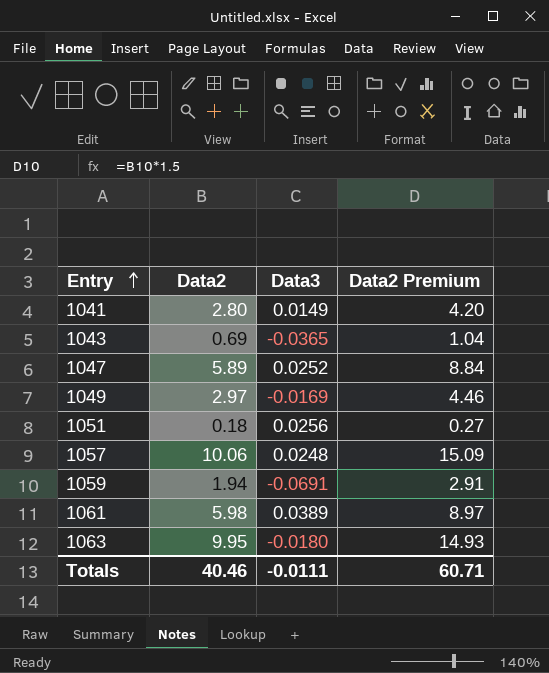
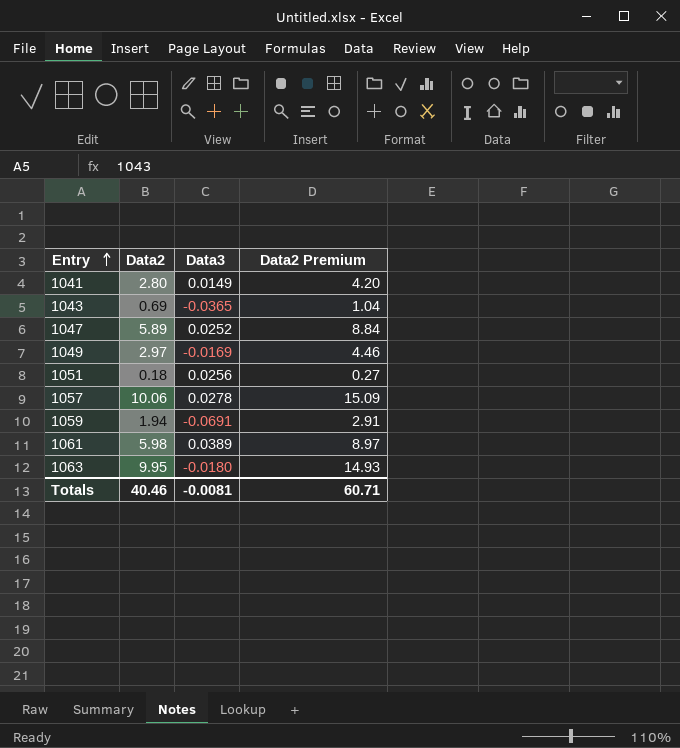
1057 | Data3: 0.0248 -> 0.0278
Totals | Data3: -0.0111 -> -0.0081

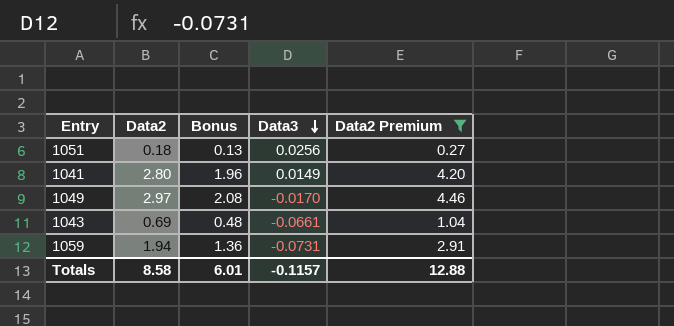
filter: none -> Data2 Premium <= 4.46
row order: Entry ascending -> Data3 descending
column Bonus | formula: none -> [Data2] * 0.7
1049 | Data3: -0.0169 -> -0.0170
1043 | Data3: -0.0365 -> -0.0661
1059 | Data3: -0.0691 -> -0.0731
Totals | Data2: 40.46 -> 8.58
Totals | Data3: -0.0081 -> -0.1157
Totals | Data2 Premium: 60.71 -> 12.88

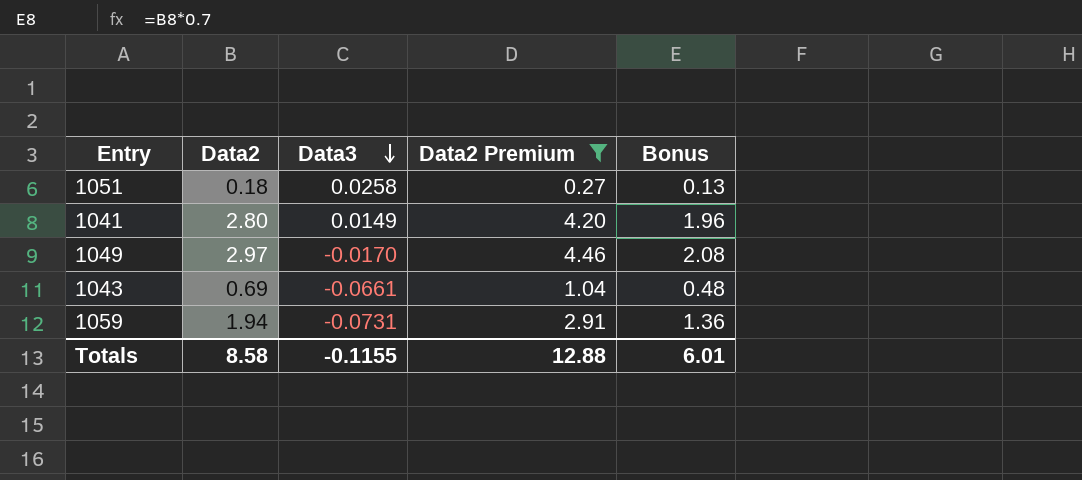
column Bonus | position: 3 -> 5
1051 | Data3: 0.0256 -> 0.0258
Totals | Data3: -0.1157 -> -0.1155

